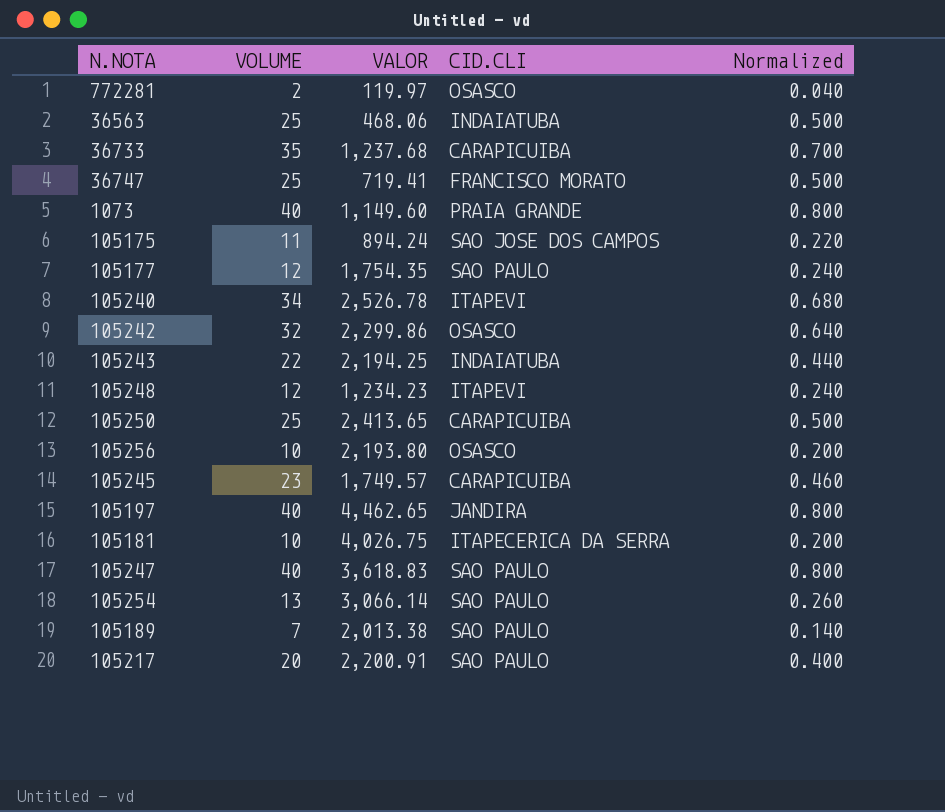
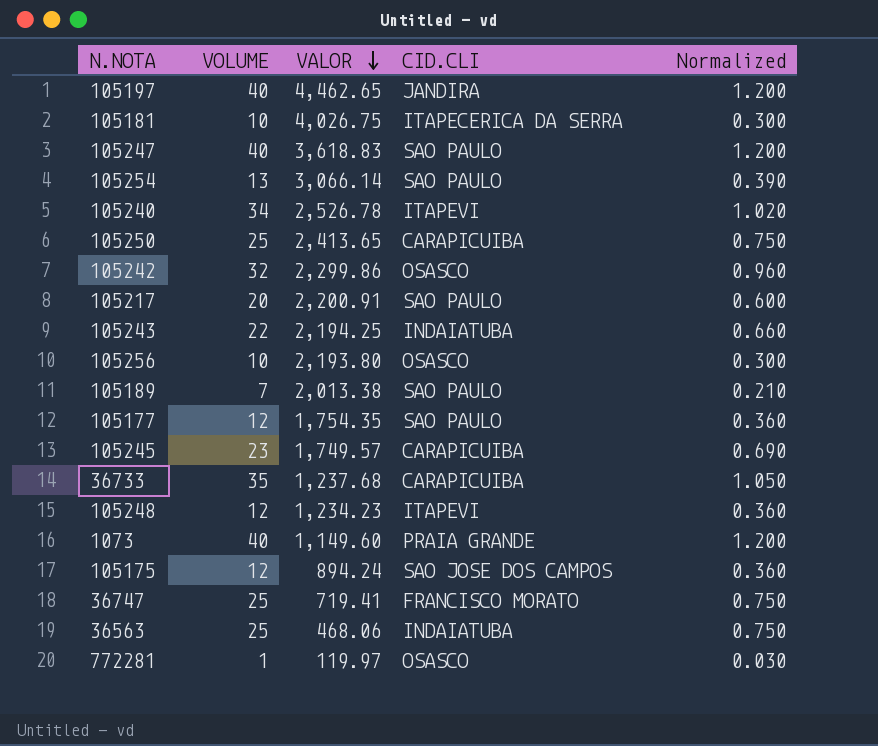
row order: none -> VALOR descending
column Normalized | formula: [VOLUME] * 0.02 -> [VOLUME] * 0.03
105175 | VOLUME: 11 -> 12
772281 | VOLUME: 2 -> 1

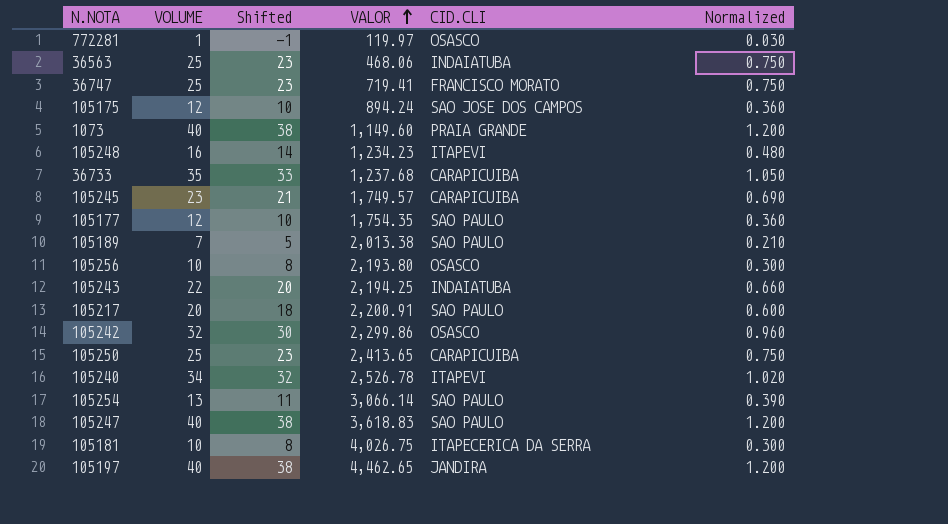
row order: VALOR descending -> VALOR ascending
column Shifted | formula: none -> [VOLUME] - 2
105248 | VOLUME: 12 -> 16
105248 | Normalized: 0.360 -> 0.480

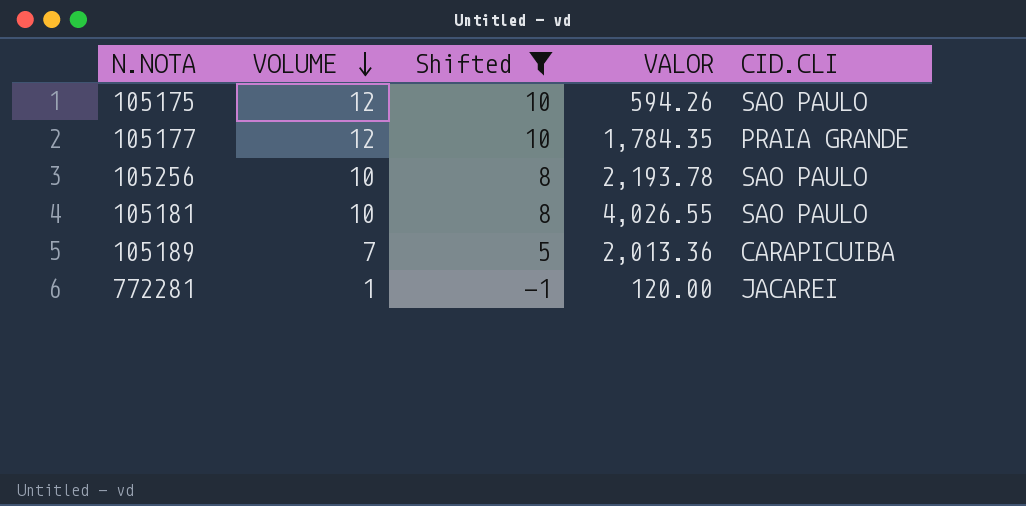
filter: none -> Shifted <= 10
row order: VALOR ascending -> VOLUME descending
column Normalized | formula: [VOLUME] * 0.03 -> none
105175 | VALOR: 894.24 -> 594.26
105175 | CID.CLI: SAO JOSE DOS CAMPOS -> SAO PAULO
105177 | VALOR: 1,754.35 -> 1,784.35
105177 | CID.CLI: SAO PAULO -> PRAIA GRANDE
105256 | VALOR: 2,193.80 -> 2,193.78
105256 | CID.CLI: OSASCO -> SAO PAULO
105181 | VALOR: 4,026.75 -> 4,026.55
105181 | CID.CLI: ITAPECERICA DA SERRA -> SAO PAULO
105189 | VALOR: 2,013.38 -> 2,013.36
105189 | CID.CLI: SAO PAULO -> CARAPICUIBA
772281 | VALOR: 119.97 -> 120.00
772281 | CID.CLI: OSASCO -> JACAREI

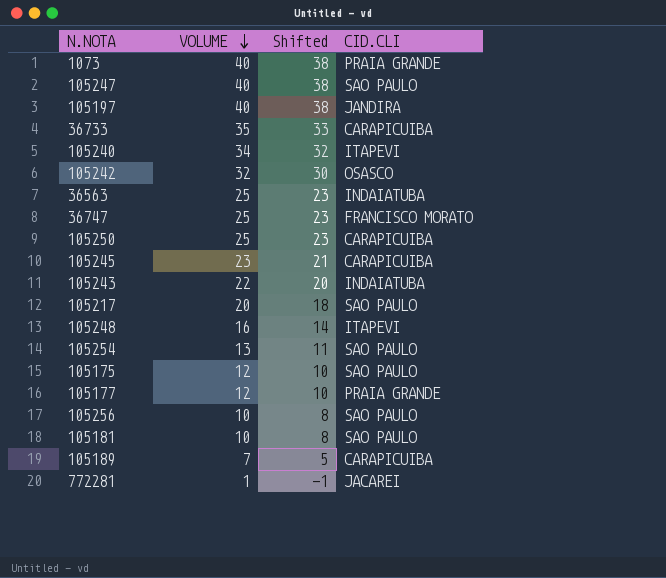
filter: Shifted <= 10 -> none
column VALOR | position: 4 -> none

